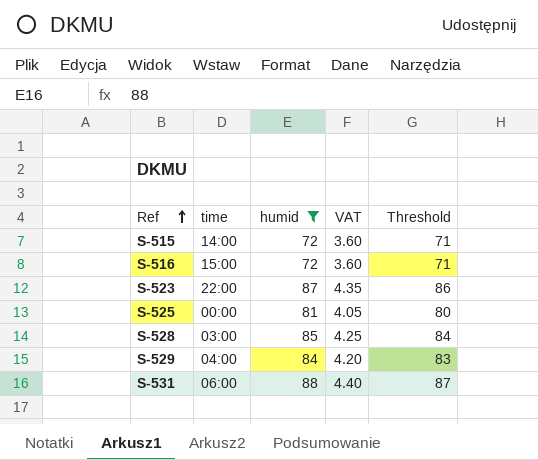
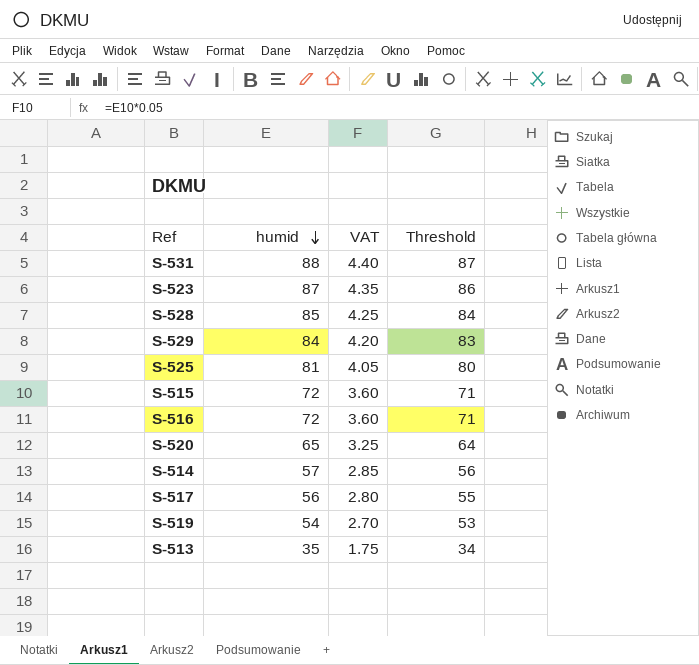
filter: humid >= 72 -> none
row order: Ref ascending -> humid descending
column time | position: 2 -> none

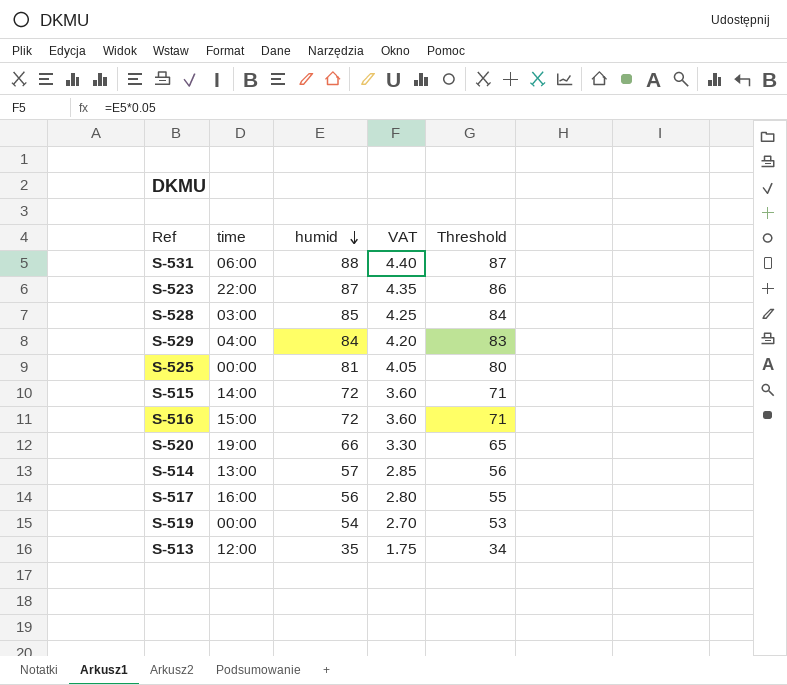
column time | position: none -> 2
S-520 | humid: 65 -> 66
S-520 | VAT: 3.25 -> 3.30
S-520 | Threshold: 64 -> 65

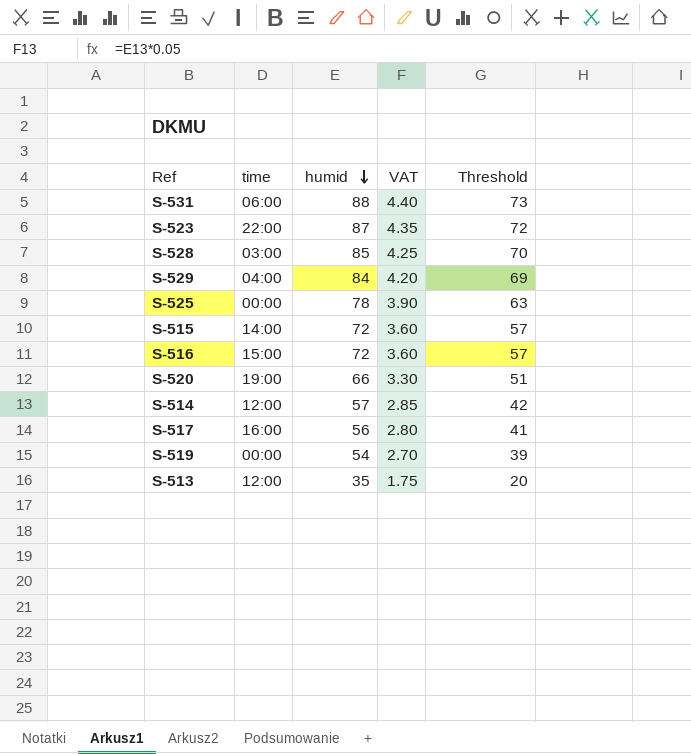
column Threshold | formula: [humid] - 1 -> [humid] - 15
S-525 | humid: 81 -> 78
S-525 | VAT: 4.05 -> 3.90
S-514 | time: 13:00 -> 12:00

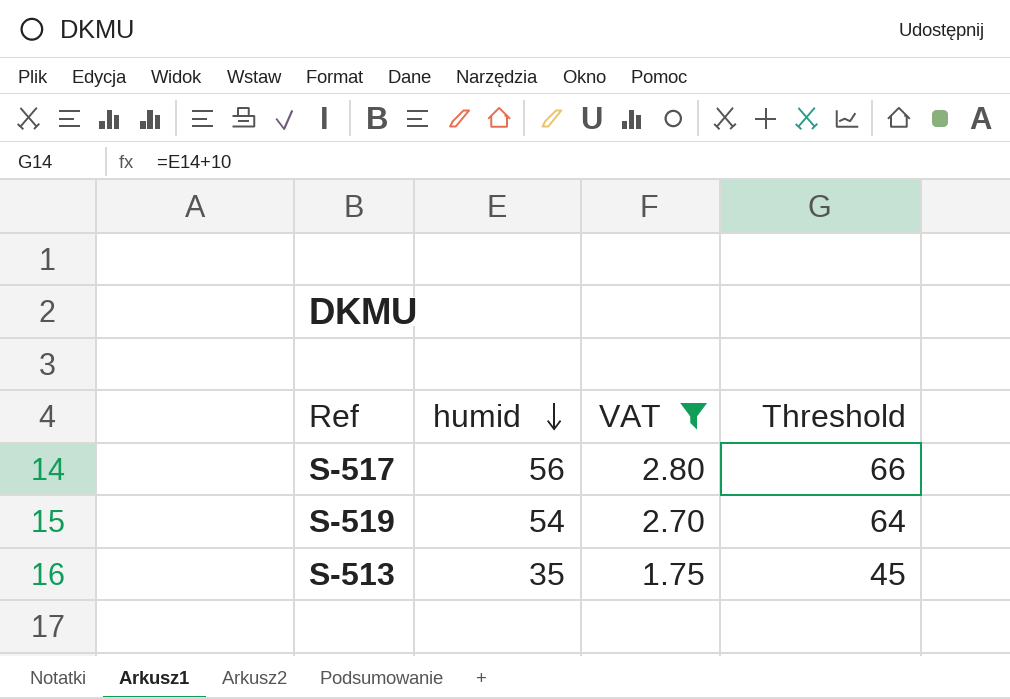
filter: none -> VAT <= 2.80
column time | position: 2 -> none
column Threshold | formula: [humid] - 15 -> [humid] + 10

